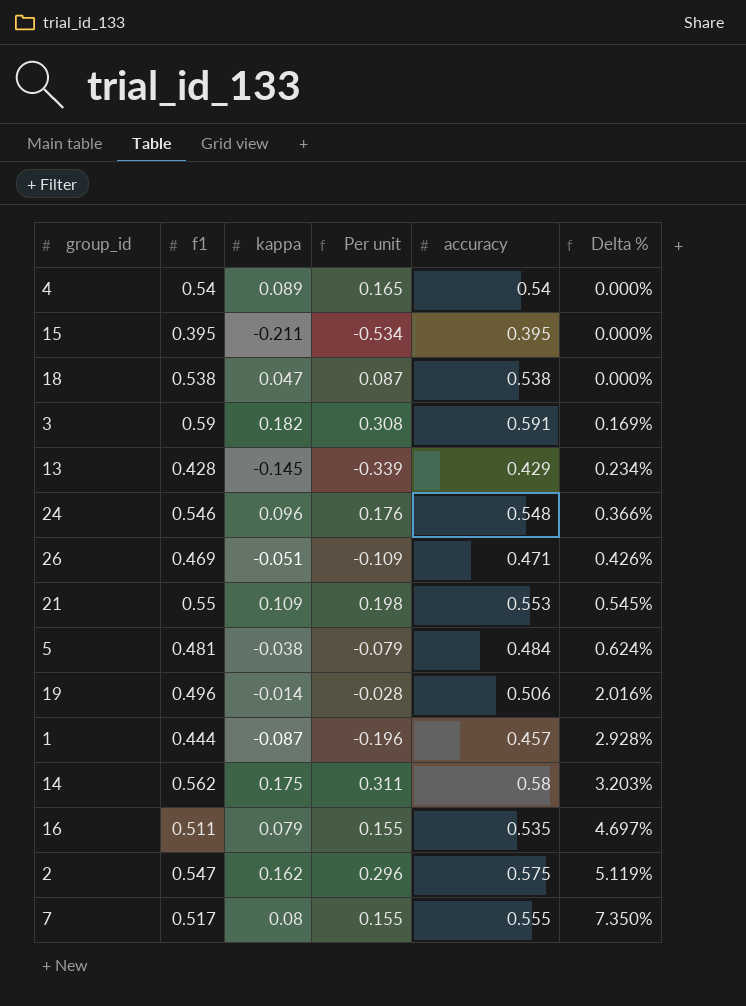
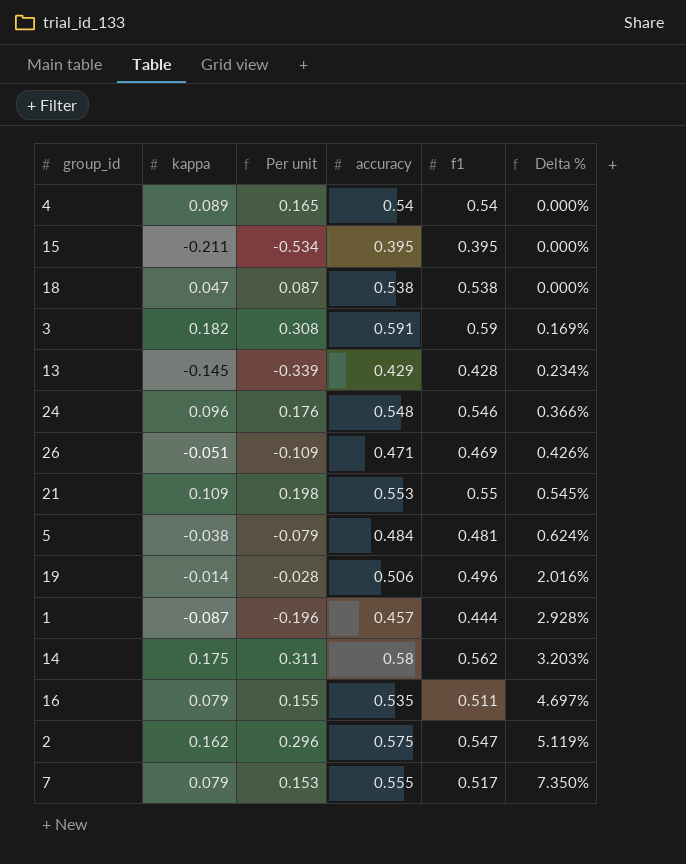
column f1 | position: 2 -> 5
7 | kappa: 0.08 -> 0.079
7 | Per unit: 0.155 -> 0.153

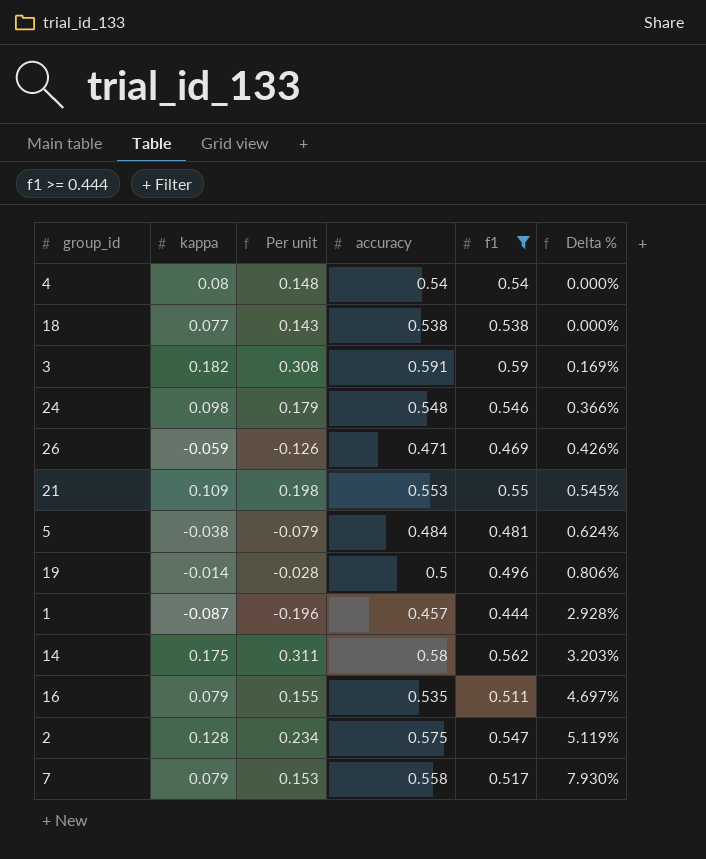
filter: none -> f1 >= 0.444
4 | kappa: 0.089 -> 0.08
4 | Per unit: 0.165 -> 0.148
18 | kappa: 0.047 -> 0.077
18 | Per unit: 0.087 -> 0.143
24 | kappa: 0.096 -> 0.098
24 | Per unit: 0.176 -> 0.179
26 | kappa: -0.051 -> -0.059
26 | Per unit: -0.109 -> -0.126
19 | accuracy: 0.506 -> 0.5
19 | Delta %: 2.016% -> 0.806%
2 | kappa: 0.162 -> 0.128
2 | Per unit: 0.296 -> 0.234
7 | accuracy: 0.555 -> 0.558
7 | Delta %: 7.350% -> 7.930%

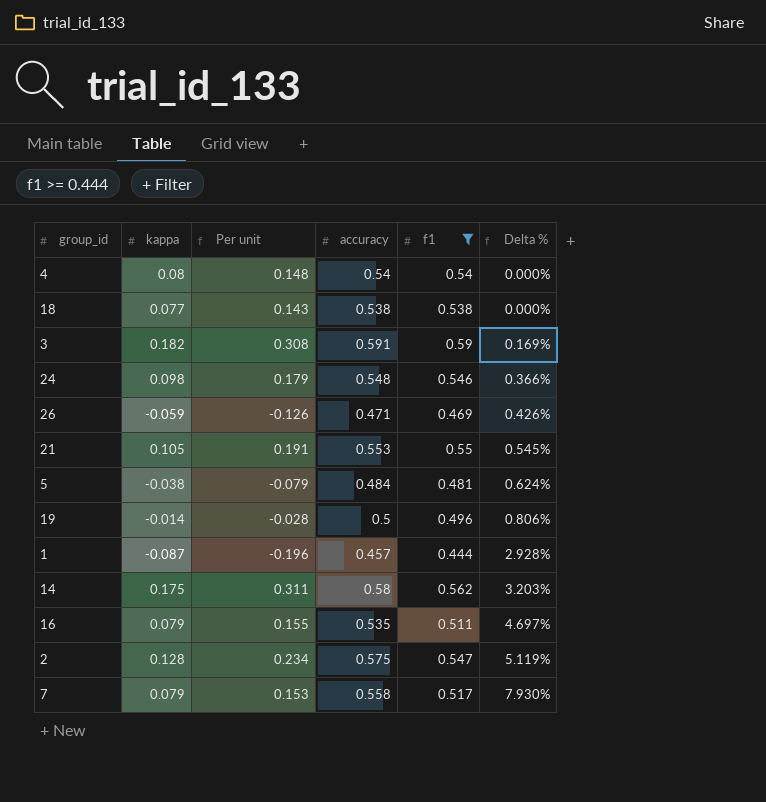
21 | kappa: 0.109 -> 0.105
21 | Per unit: 0.198 -> 0.191

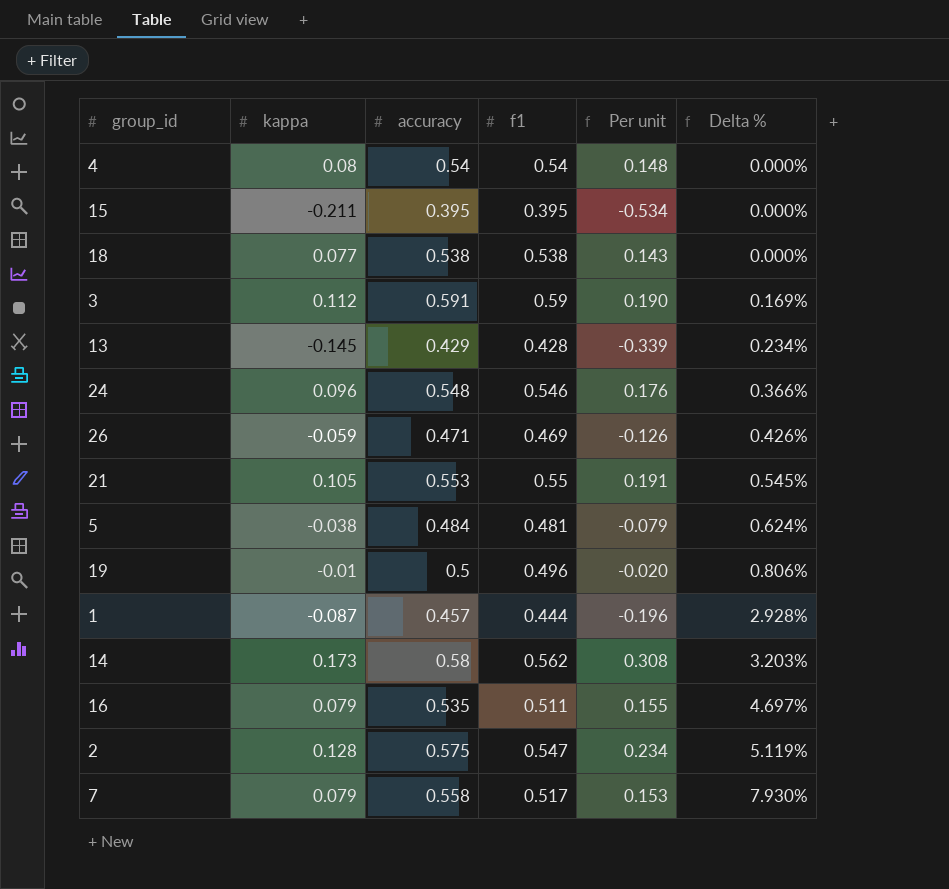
filter: f1 >= 0.444 -> none
column Per unit | position: 3 -> 5
3 | kappa: 0.182 -> 0.112
3 | Per unit: 0.308 -> 0.190
24 | kappa: 0.098 -> 0.096
24 | Per unit: 0.179 -> 0.176
19 | kappa: -0.014 -> -0.01
19 | Per unit: -0.028 -> -0.020
14 | kappa: 0.175 -> 0.173
14 | Per unit: 0.311 -> 0.308

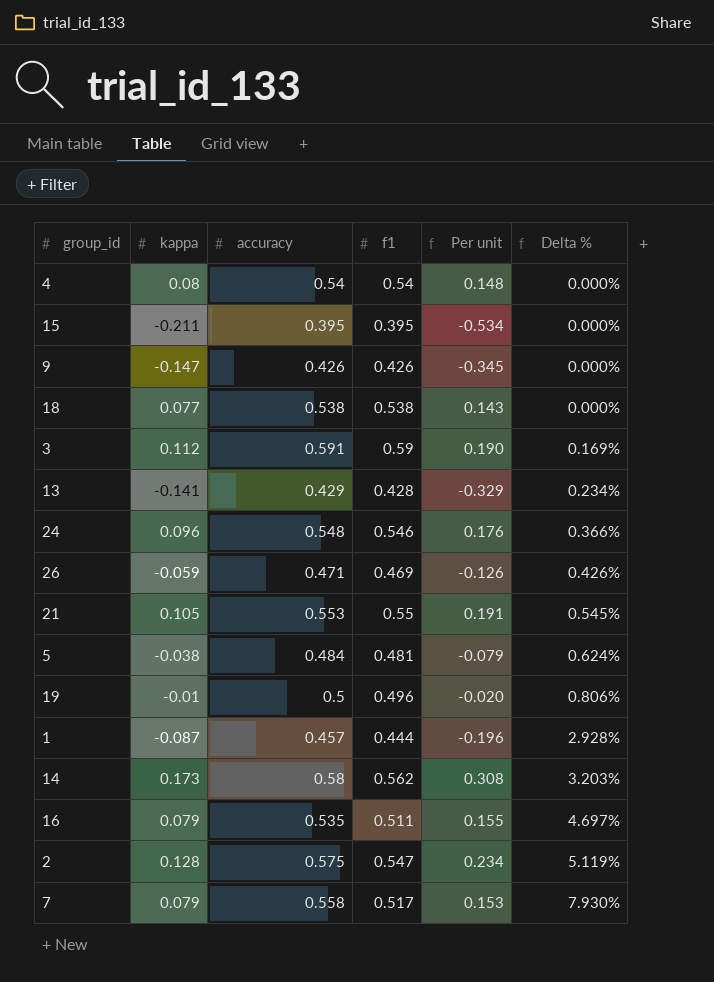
row 9: none -> -0.147 | 0.426 | 0.426 | -0.345 | 0.000%
13 | kappa: -0.145 -> -0.141
13 | Per unit: -0.339 -> -0.329

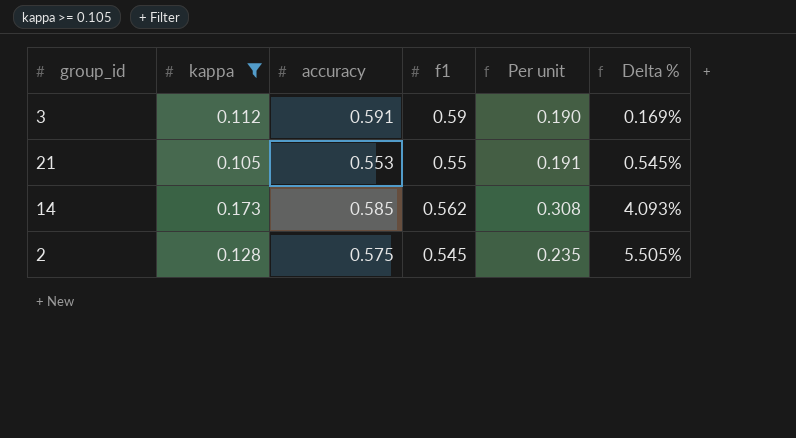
filter: none -> kappa >= 0.105
14 | accuracy: 0.58 -> 0.585
14 | Delta %: 3.203% -> 4.093%
2 | f1: 0.547 -> 0.545
2 | Per unit: 0.234 -> 0.235
2 | Delta %: 5.119% -> 5.505%

